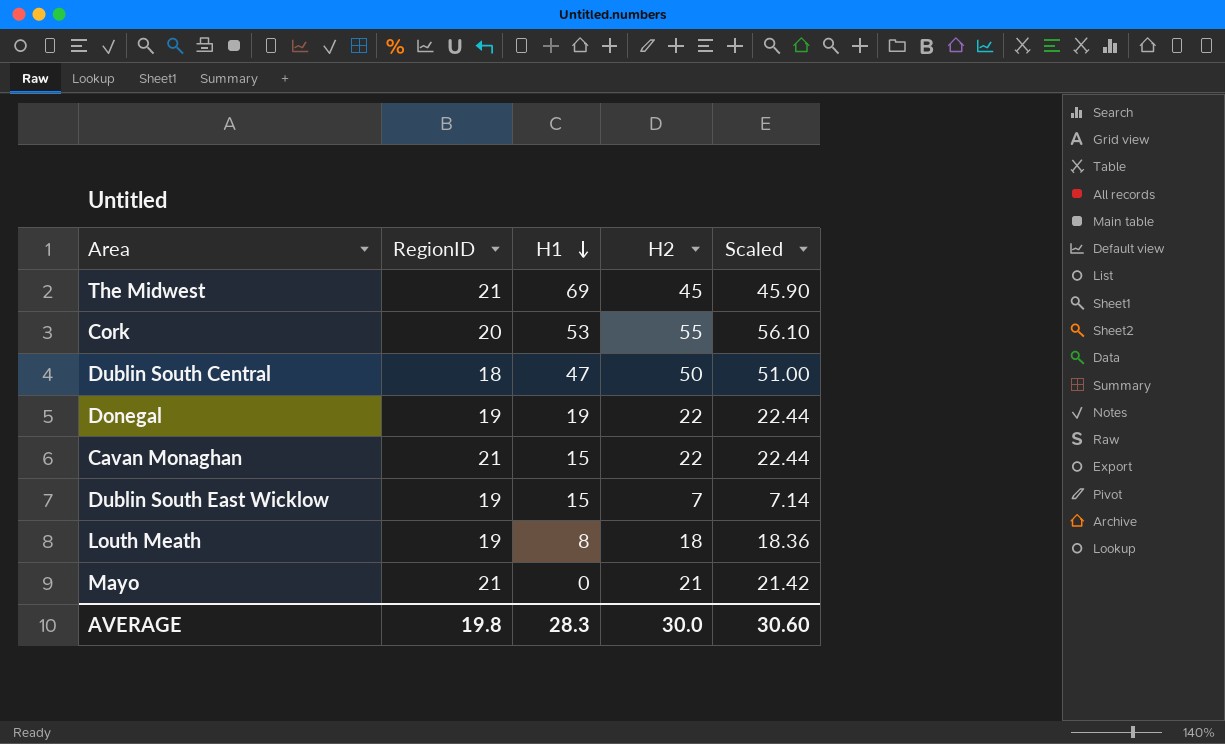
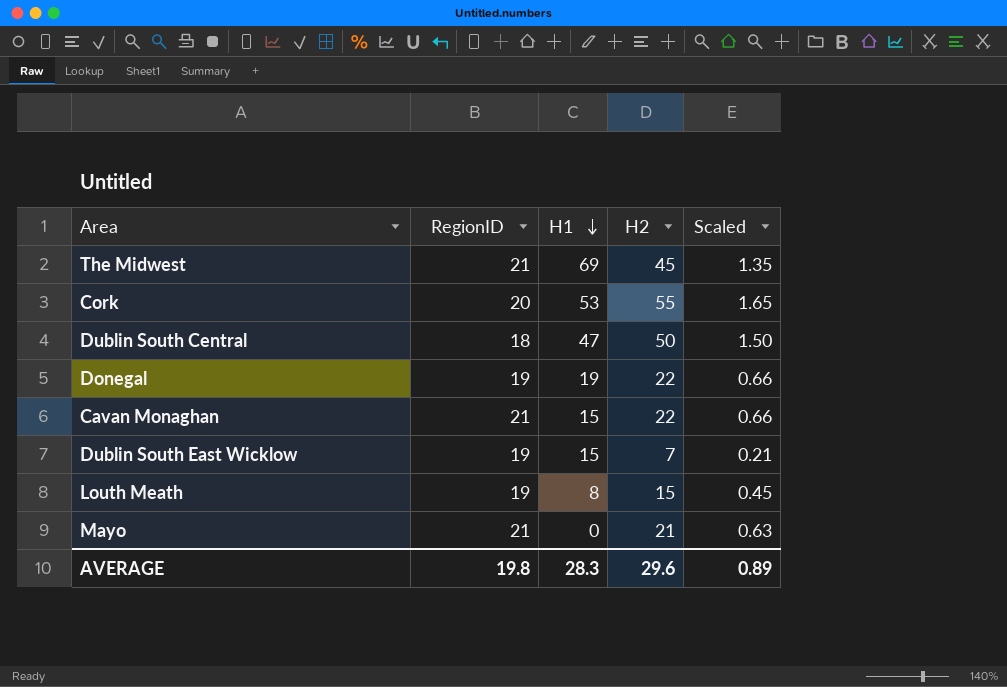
column Scaled | formula: [H2] * 1.02 -> [H2] * 0.03
Louth Meath | H2: 18 -> 15
AVERAGE | H2: 30.0 -> 29.6
AVERAGE | Scaled: 30.60 -> 0.89

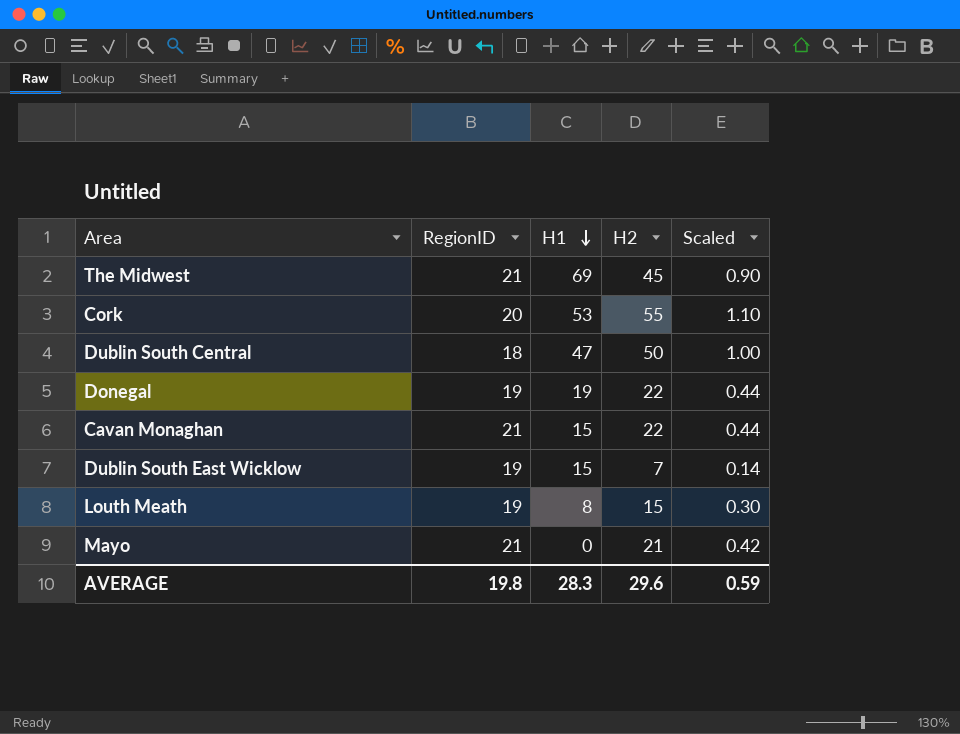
column Scaled | formula: [H2] * 0.03 -> [H2] * 0.02
AVERAGE | Scaled: 0.89 -> 0.59

